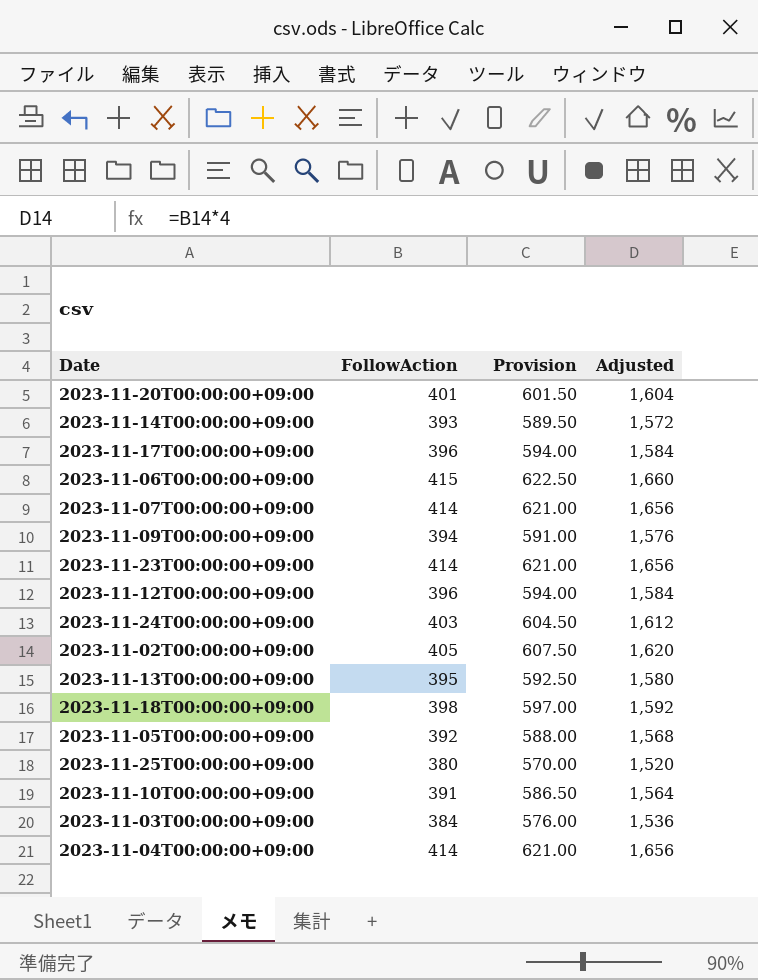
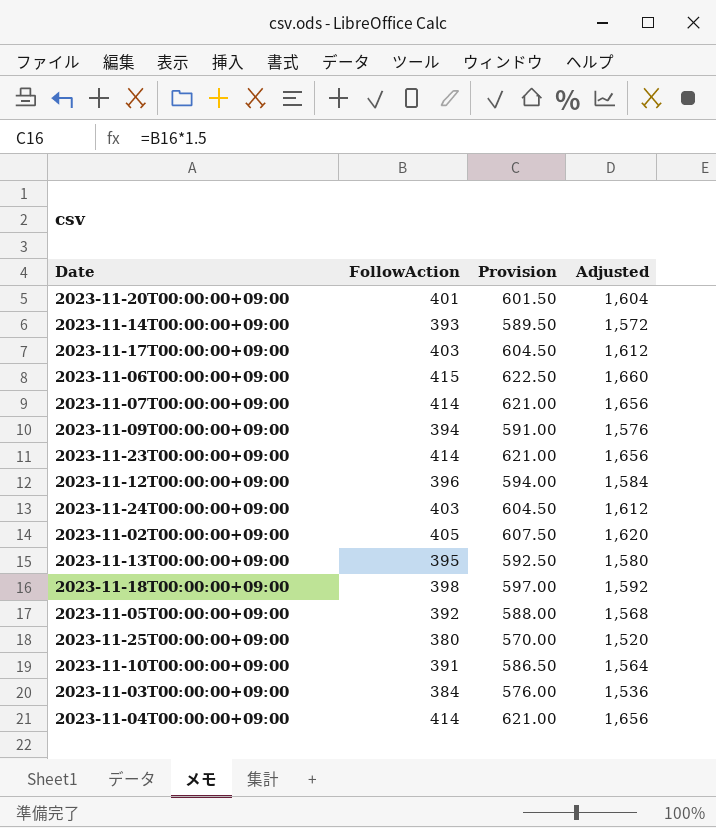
2023-11-17T00:00:00+09:00 | FollowAction: 396 -> 403
2023-11-17T00:00:00+09:00 | Provision: 594.00 -> 604.50
2023-11-17T00:00:00+09:00 | Adjusted: 1,584 -> 1,612

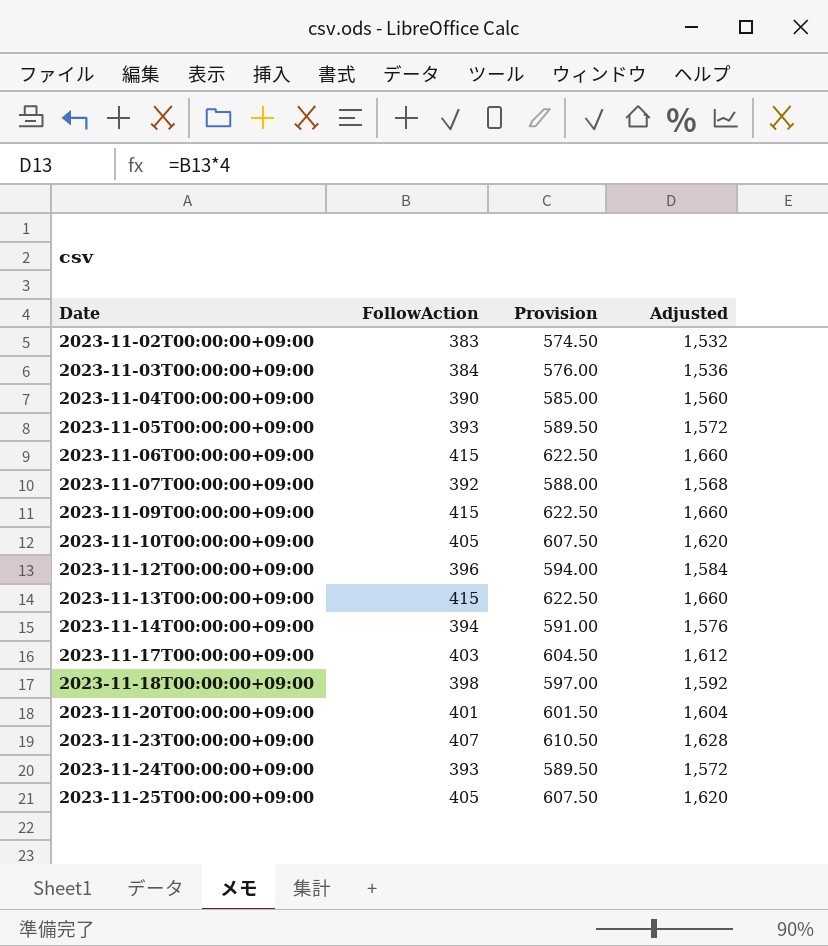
row order: none -> Date ascending
2023-11-02T00:00:00+09:00 | FollowAction: 405 -> 383
2023-11-02T00:00:00+09:00 | Provision: 607.50 -> 574.50
2023-11-02T00:00:00+09:00 | Adjusted: 1,620 -> 1,532
2023-11-04T00:00:00+09:00 | FollowAction: 414 -> 390
2023-11-04T00:00:00+09:00 | Provision: 621.00 -> 585.00
2023-11-04T00:00:00+09:00 | Adjusted: 1,656 -> 1,560
2023-11-05T00:00:00+09:00 | FollowAction: 392 -> 393
2023-11-05T00:00:00+09:00 | Provision: 588.00 -> 589.50
2023-11-05T00:00:00+09:00 | Adjusted: 1,568 -> 1,572
2023-11-07T00:00:00+09:00 | FollowAction: 414 -> 392
2023-11-07T00:00:00+09:00 | Provision: 621.00 -> 588.00
2023-11-07T00:00:00+09:00 | Adjusted: 1,656 -> 1,568
2023-11-09T00:00:00+09:00 | FollowAction: 394 -> 415
2023-11-09T00:00:00+09:00 | Provision: 591.00 -> 622.50
2023-11-09T00:00:00+09:00 | Adjusted: 1,576 -> 1,660
2023-11-10T00:00:00+09:00 | FollowAction: 391 -> 405
2023-11-10T00:00:00+09:00 | Provision: 586.50 -> 607.50
2023-11-10T00:00:00+09:00 | Adjusted: 1,564 -> 1,620
2023-11-13T00:00:00+09:00 | FollowAction: 395 -> 415
2023-11-13T00:00:00+09:00 | Provision: 592.50 -> 622.50
2023-11-13T00:00:00+09:00 | Adjusted: 1,580 -> 1,660
2023-11-14T00:00:00+09:00 | FollowAction: 393 -> 394
2023-11-14T00:00:00+09:00 | Provision: 589.50 -> 591.00
2023-11-14T00:00:00+09:00 | Adjusted: 1,572 -> 1,576
2023-11-23T00:00:00+09:00 | FollowAction: 414 -> 407
2023-11-23T00:00:00+09:00 | Provision: 621.00 -> 610.50
2023-11-23T00:00:00+09:00 | Adjusted: 1,656 -> 1,628
2023-11-24T00:00:00+09:00 | FollowAction: 403 -> 393
2023-11-24T00:00:00+09:00 | Provision: 604.50 -> 589.50
2023-11-24T00:00:00+09:00 | Adjusted: 1,612 -> 1,572
2023-11-25T00:00:00+09:00 | FollowAction: 380 -> 405
2023-11-25T00:00:00+09:00 | Provision: 570.00 -> 607.50
2023-11-25T00:00:00+09:00 | Adjusted: 1,520 -> 1,620

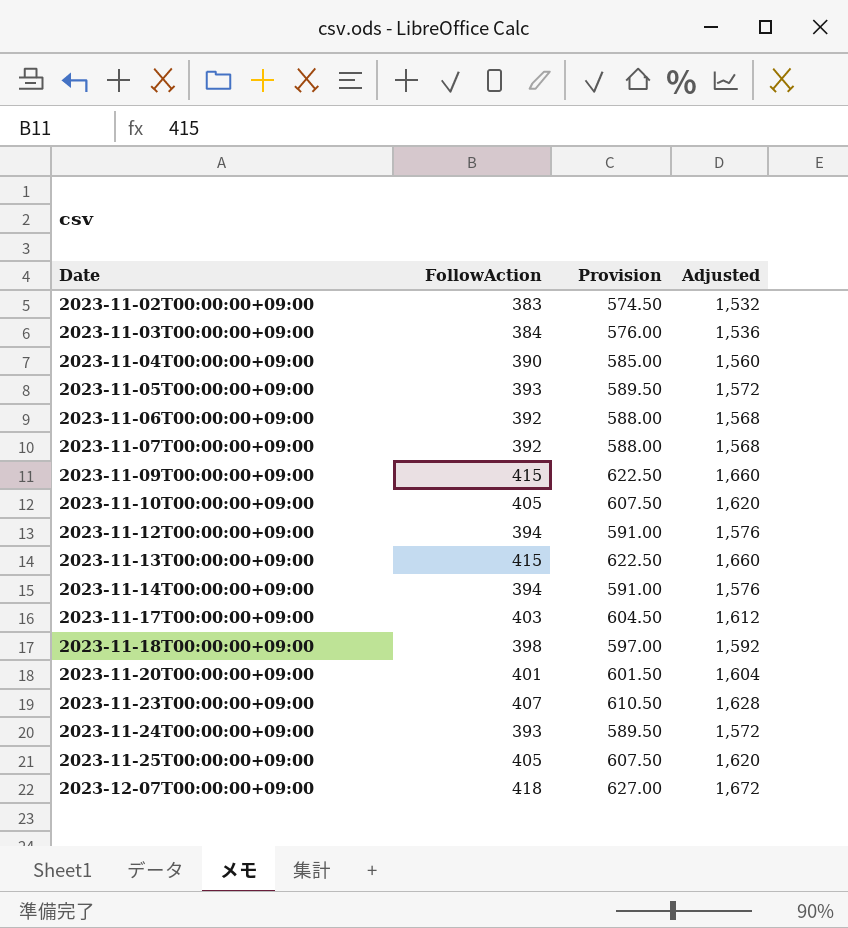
2023-11-06T00:00:00+09:00 | FollowAction: 415 -> 392
2023-11-06T00:00:00+09:00 | Provision: 622.50 -> 588.00
2023-11-06T00:00:00+09:00 | Adjusted: 1,660 -> 1,568
2023-11-12T00:00:00+09:00 | FollowAction: 396 -> 394
2023-11-12T00:00:00+09:00 | Provision: 594.00 -> 591.00
2023-11-12T00:00:00+09:00 | Adjusted: 1,584 -> 1,576
row 2023-12-07T00:00:00+09:00: none -> 418 | 627.00 | 1,672

